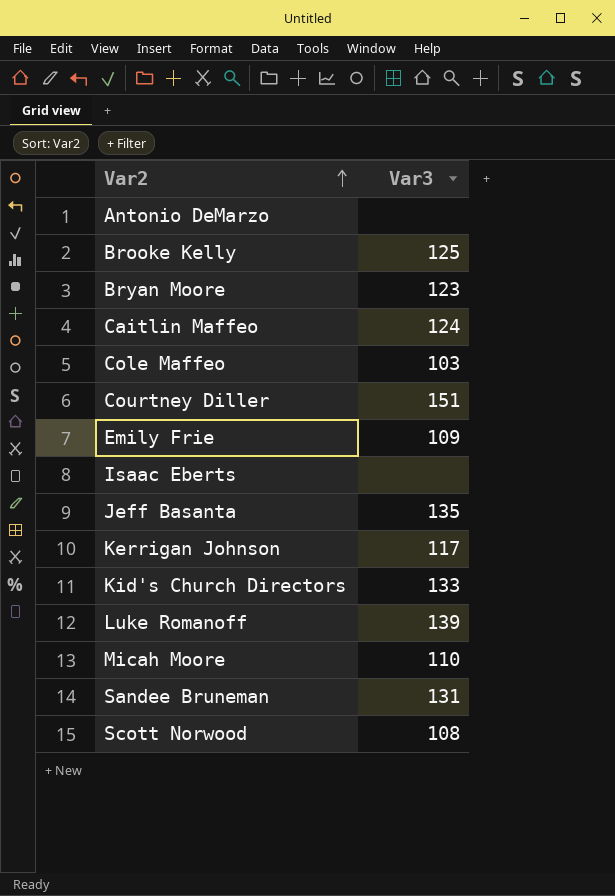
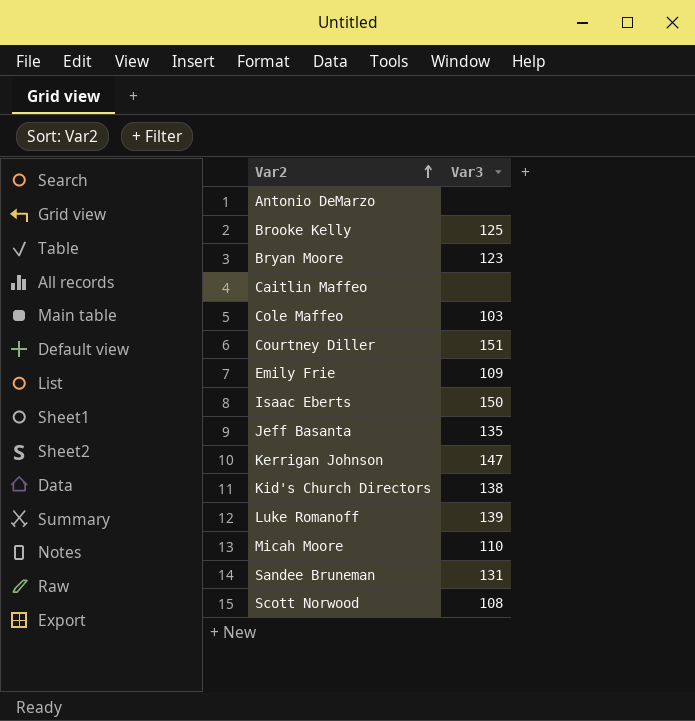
Caitlin Maffeo | Var3: 124 -> none
Isaac Eberts | Var3: none -> 150
Kerrigan Johnson | Var3: 117 -> 147
Kid's Church Directors | Var3: 133 -> 138

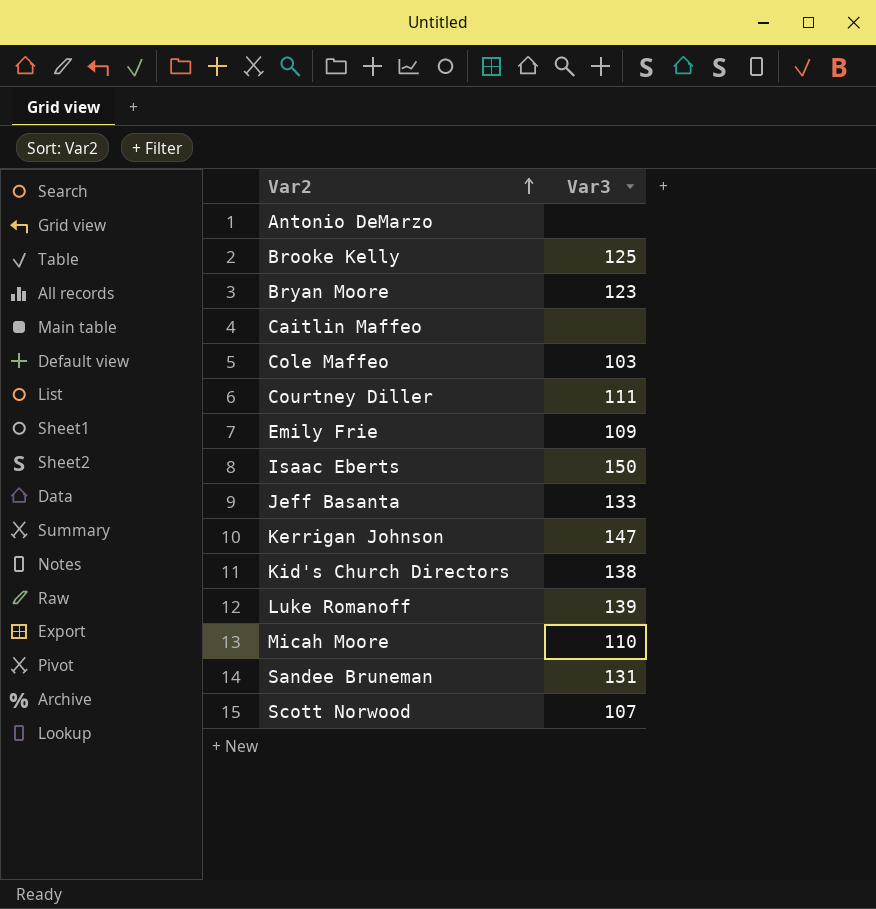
Courtney Diller | Var3: 151 -> 111
Jeff Basanta | Var3: 135 -> 133
Scott Norwood | Var3: 108 -> 107

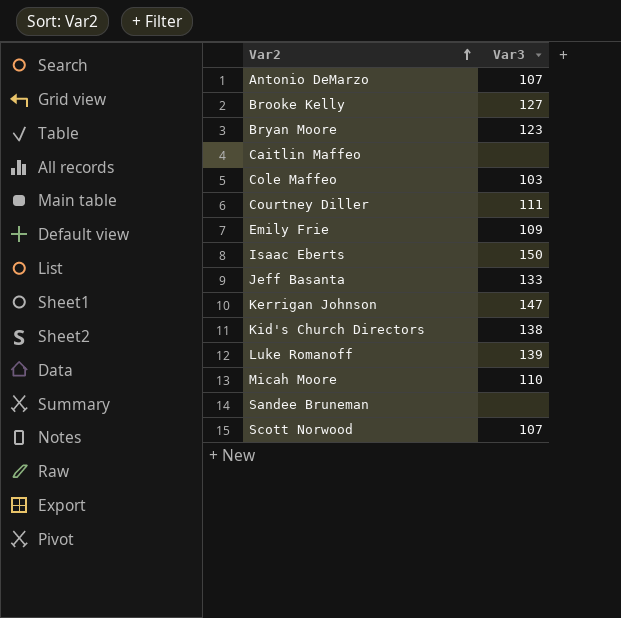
Antonio DeMarzo | Var3: none -> 107
Brooke Kelly | Var3: 125 -> 127
Sandee Bruneman | Var3: 131 -> none

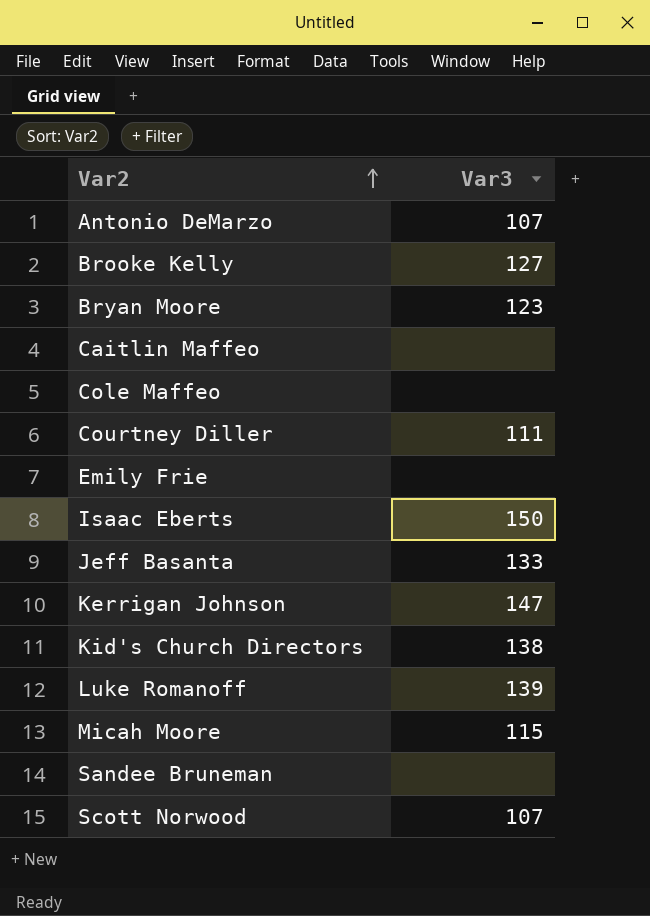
Cole Maffeo | Var3: 103 -> none
Emily Frie | Var3: 109 -> none
Micah Moore | Var3: 110 -> 115

